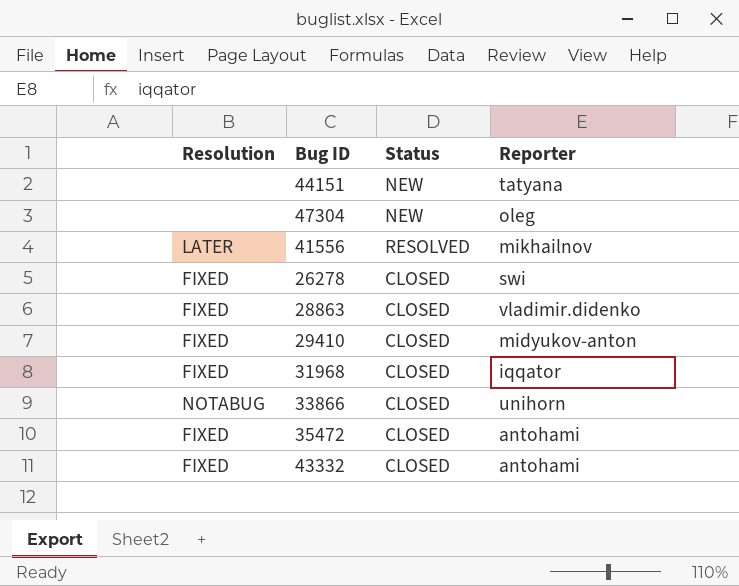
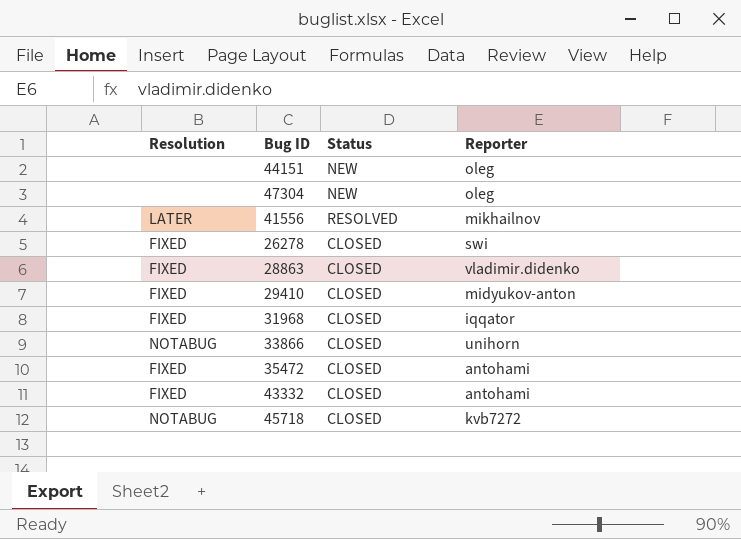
44151 | Reporter: tatyana -> oleg
row 45718: none -> NOTABUG | CLOSED | kvb7272

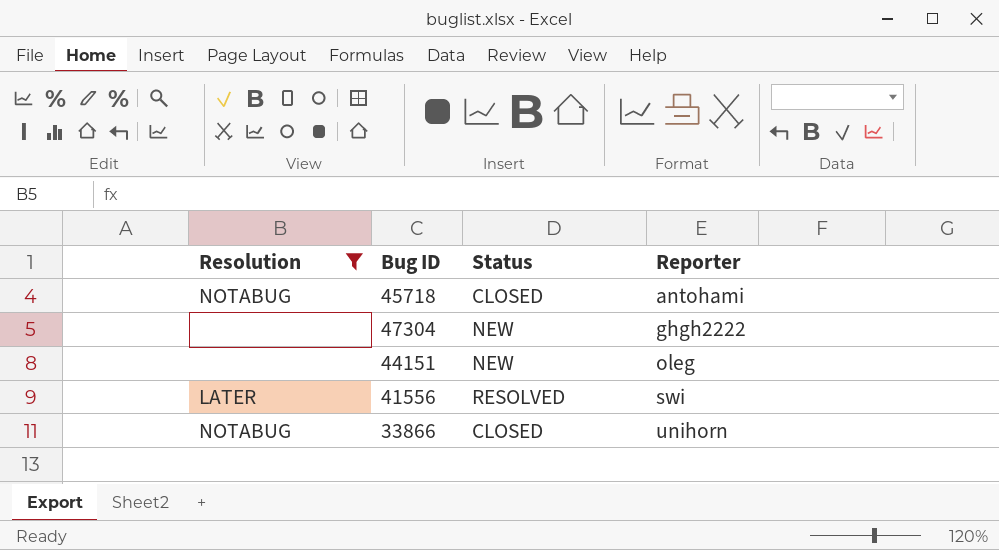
filter: none -> Resolution != FIXED
row order: none -> Reporter ascending
45718 | Reporter: kvb7272 -> antohami
47304 | Reporter: oleg -> ghgh2222
41556 | Reporter: mikhailnov -> swi

